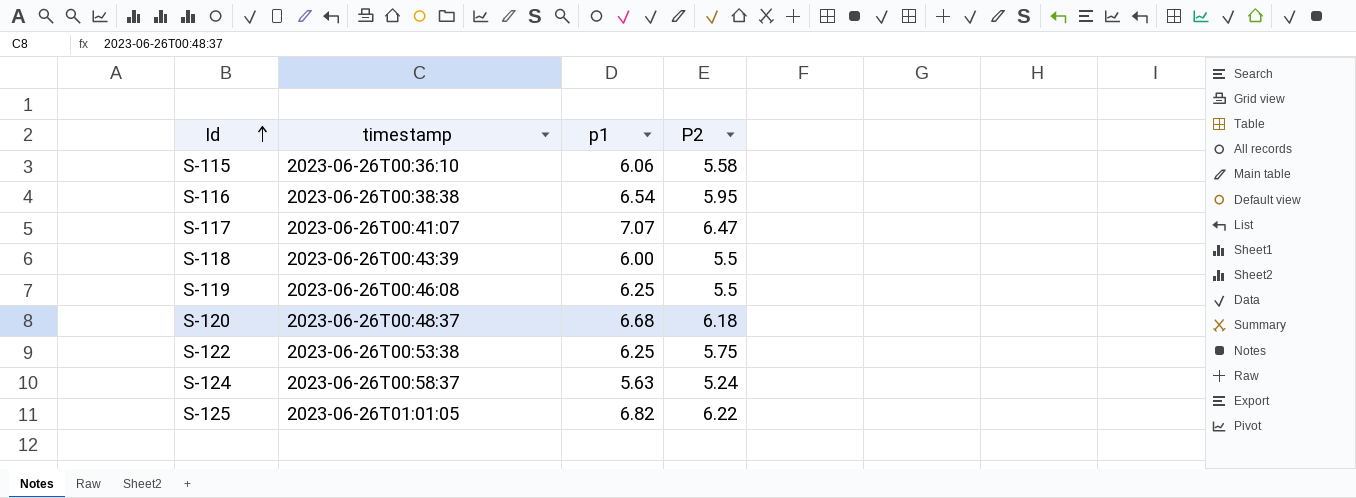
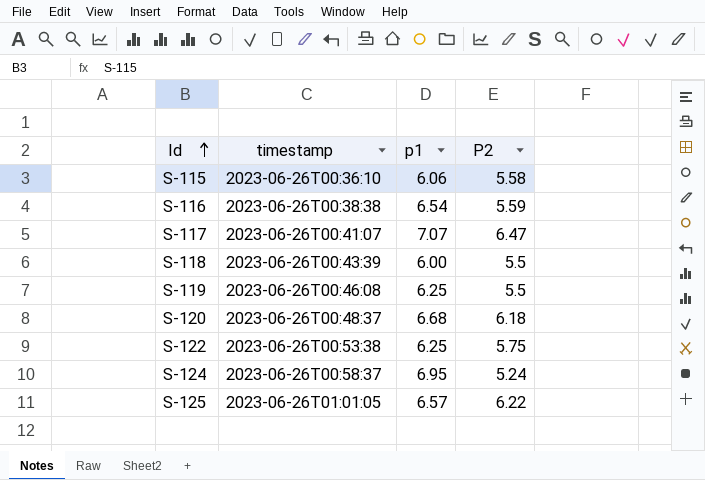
S-116 | P2: 5.95 -> 5.59
S-124 | p1: 5.63 -> 6.95
S-125 | p1: 6.82 -> 6.57

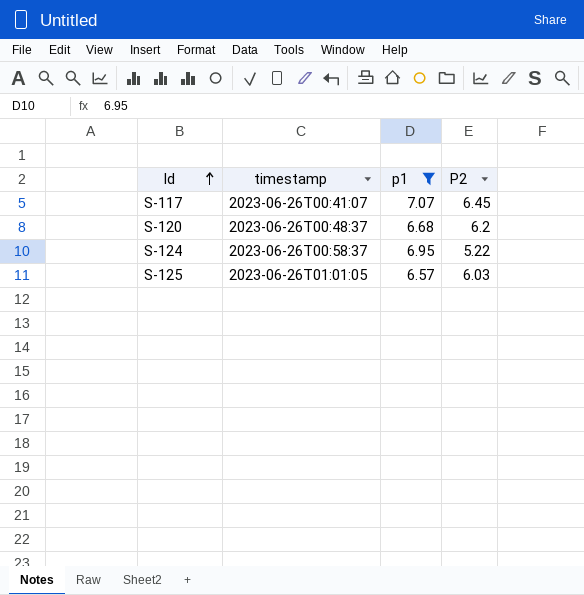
filter: none -> p1 >= 6.57
S-117 | P2: 6.47 -> 6.45
S-120 | P2: 6.18 -> 6.2
S-124 | P2: 5.24 -> 5.22
S-125 | P2: 6.22 -> 6.03

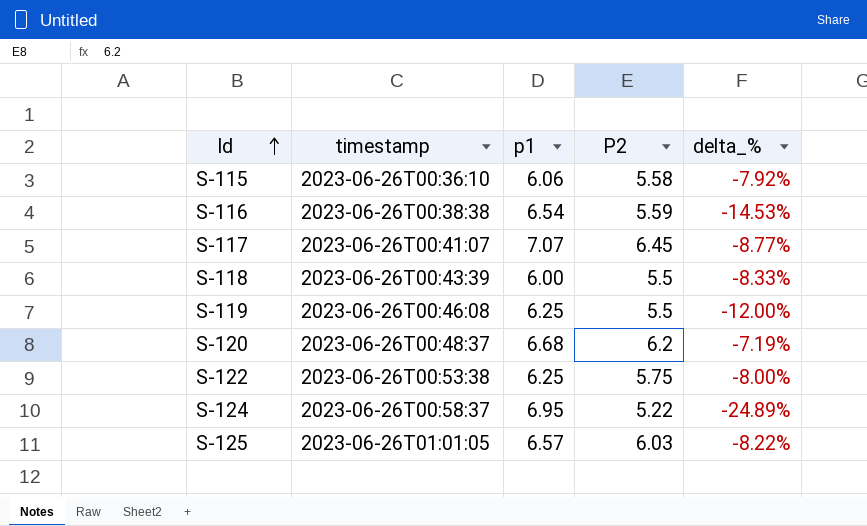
filter: p1 >= 6.57 -> none
column delta_% | formula: none -> ([P2] - [p1]) / [p1]

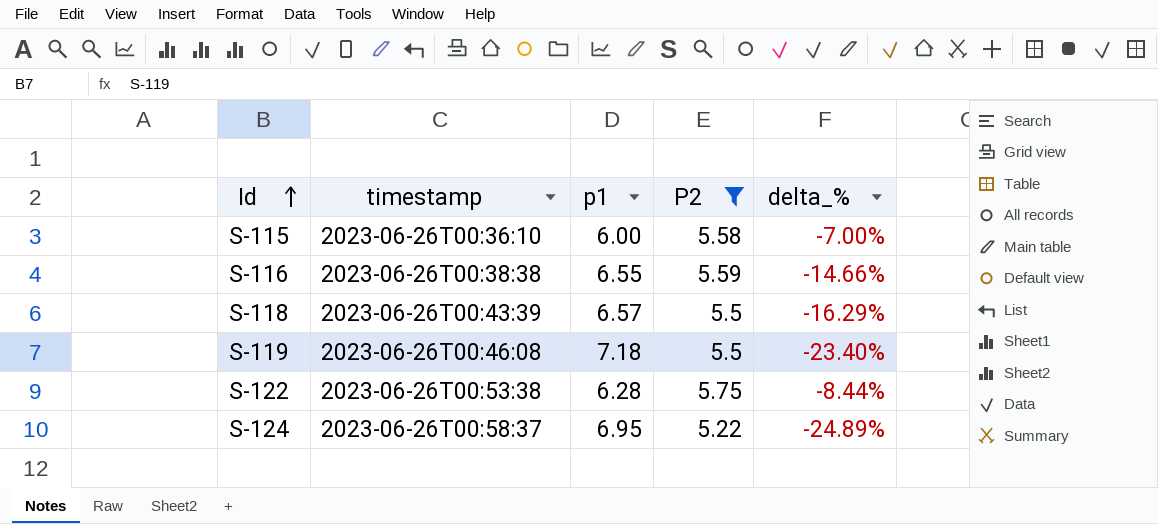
filter: none -> P2 <= 5.75
S-115 | p1: 6.06 -> 6.00
S-115 | delta_%: -7.92% -> -7.00%
S-116 | p1: 6.54 -> 6.55
S-116 | delta_%: -14.53% -> -14.66%
S-118 | p1: 6.00 -> 6.57
S-118 | delta_%: -8.33% -> -16.29%
S-119 | p1: 6.25 -> 7.18
S-119 | delta_%: -12.00% -> -23.40%
S-122 | p1: 6.25 -> 6.28
S-122 | delta_%: -8.00% -> -8.44%

